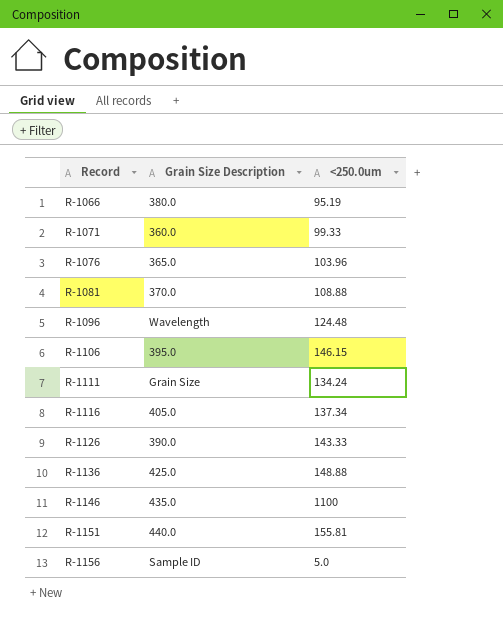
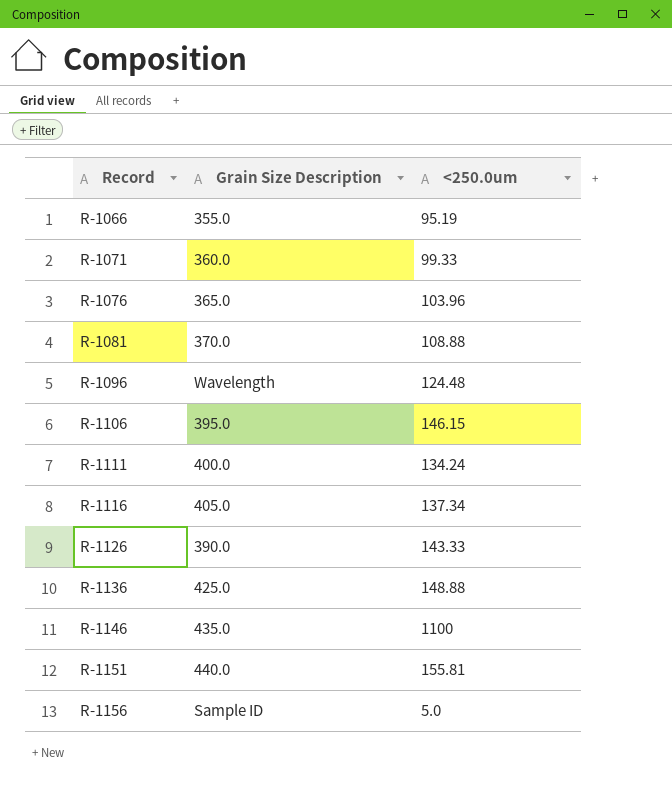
R-1066 | Grain Size Description: 380.0 -> 355.0
R-1111 | Grain Size Description: Grain Size -> 400.0

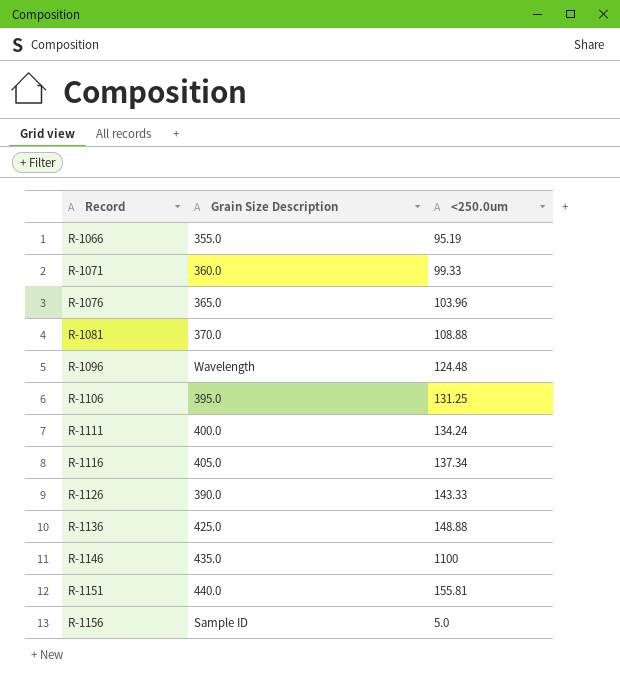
R-1106 | <250.0um: 146.15 -> 131.25

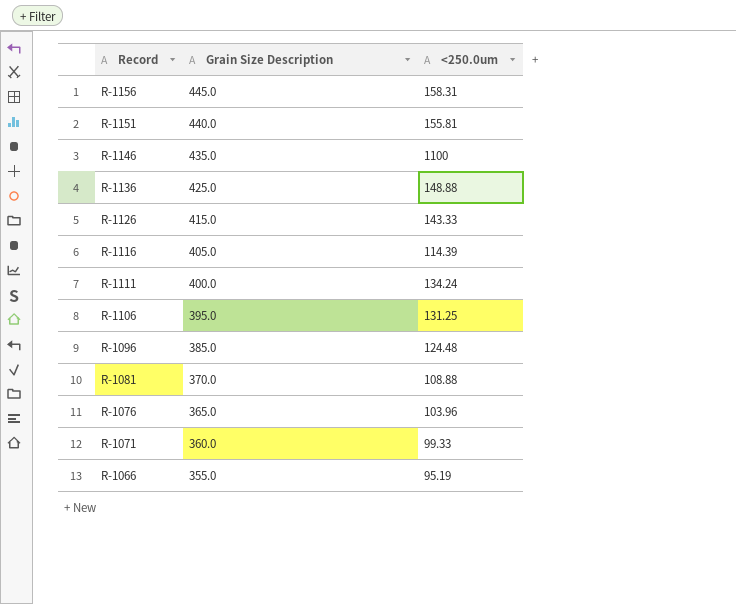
row order: Record ascending -> Record descending
R-1156 | Grain Size Description: Sample ID -> 445.0
R-1156 | <250.0um: 5.0 -> 158.31
R-1126 | Grain Size Description: 390.0 -> 415.0
R-1116 | <250.0um: 137.34 -> 114.39
R-1096 | Grain Size Description: Wavelength -> 385.0

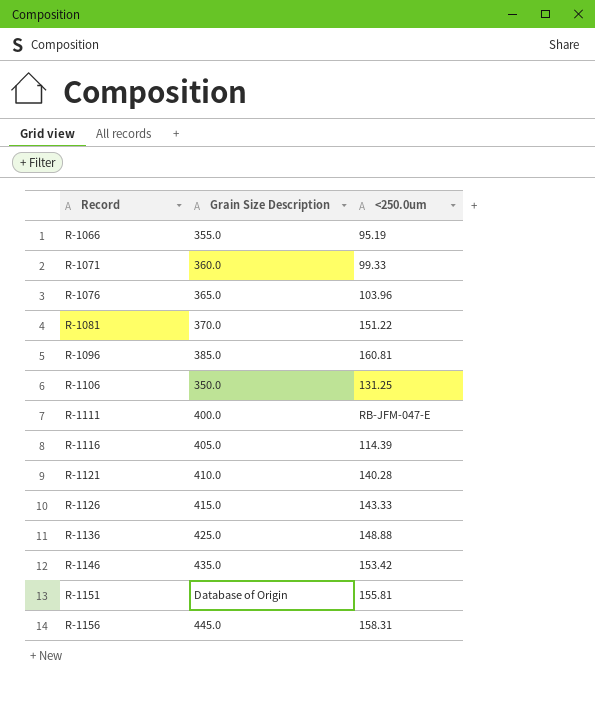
row order: Record descending -> Record ascending
R-1081 | <250.0um: 108.88 -> 151.22
R-1096 | <250.0um: 124.48 -> 160.81
R-1106 | Grain Size Description: 395.0 -> 350.0
R-1111 | <250.0um: 134.24 -> RB-JFM-047-E
row R-1121: none -> 410.0 | 140.28
R-1146 | <250.0um: 1100 -> 153.42
R-1151 | Grain Size Description: 440.0 -> Database of Origin

